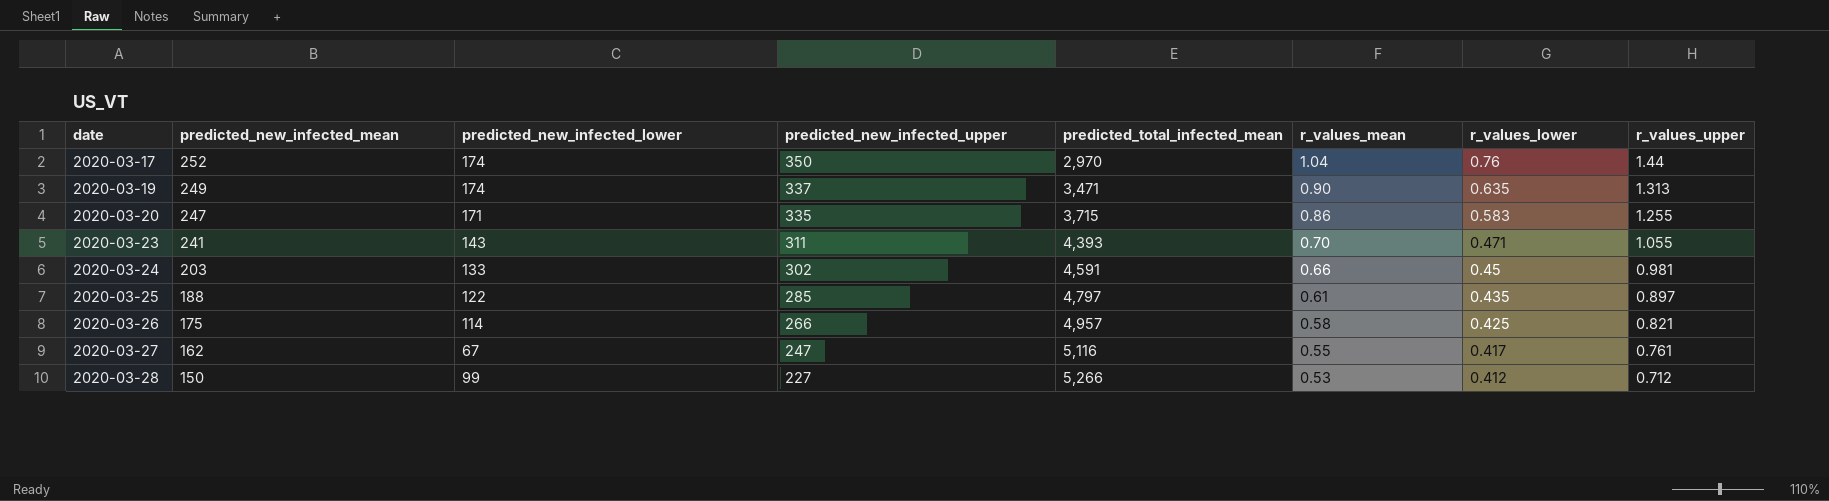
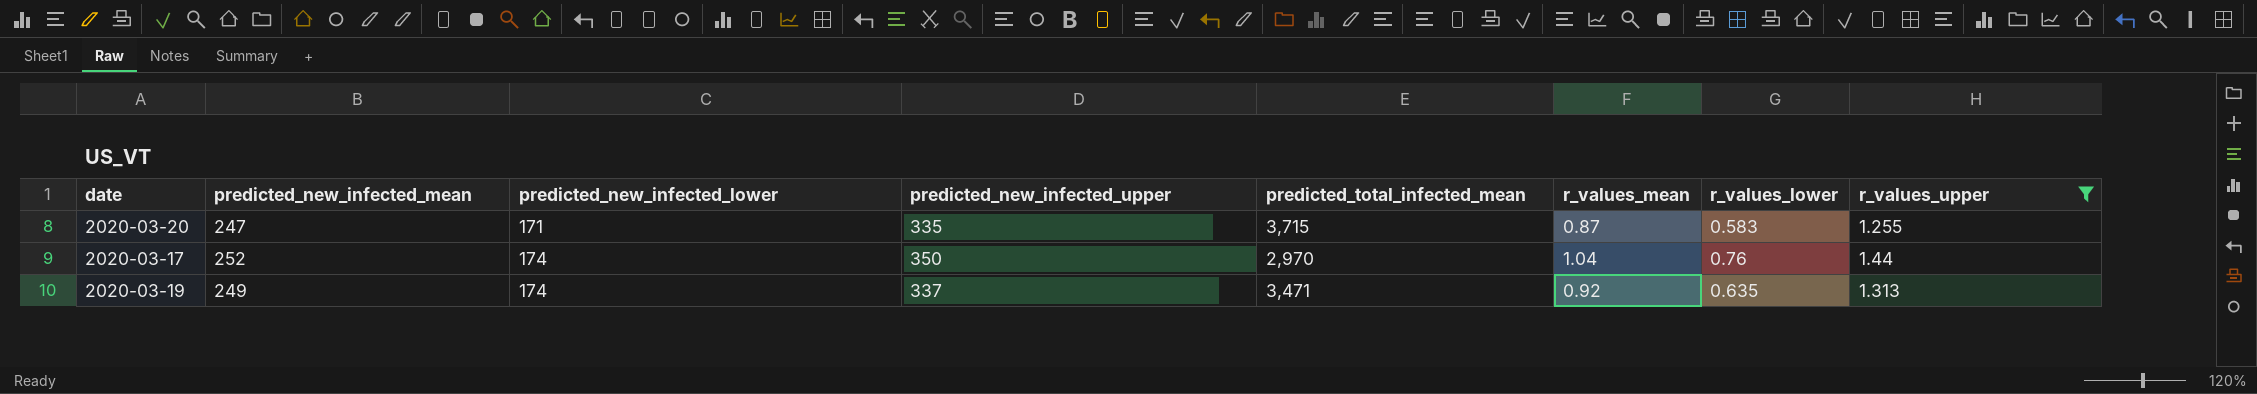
filter: none -> r_values_upper >= 1.255
row order: date ascending -> predicted_new_infected_lower ascending
2020-03-20 | r_values_mean: 0.86 -> 0.87
2020-03-19 | r_values_mean: 0.90 -> 0.92

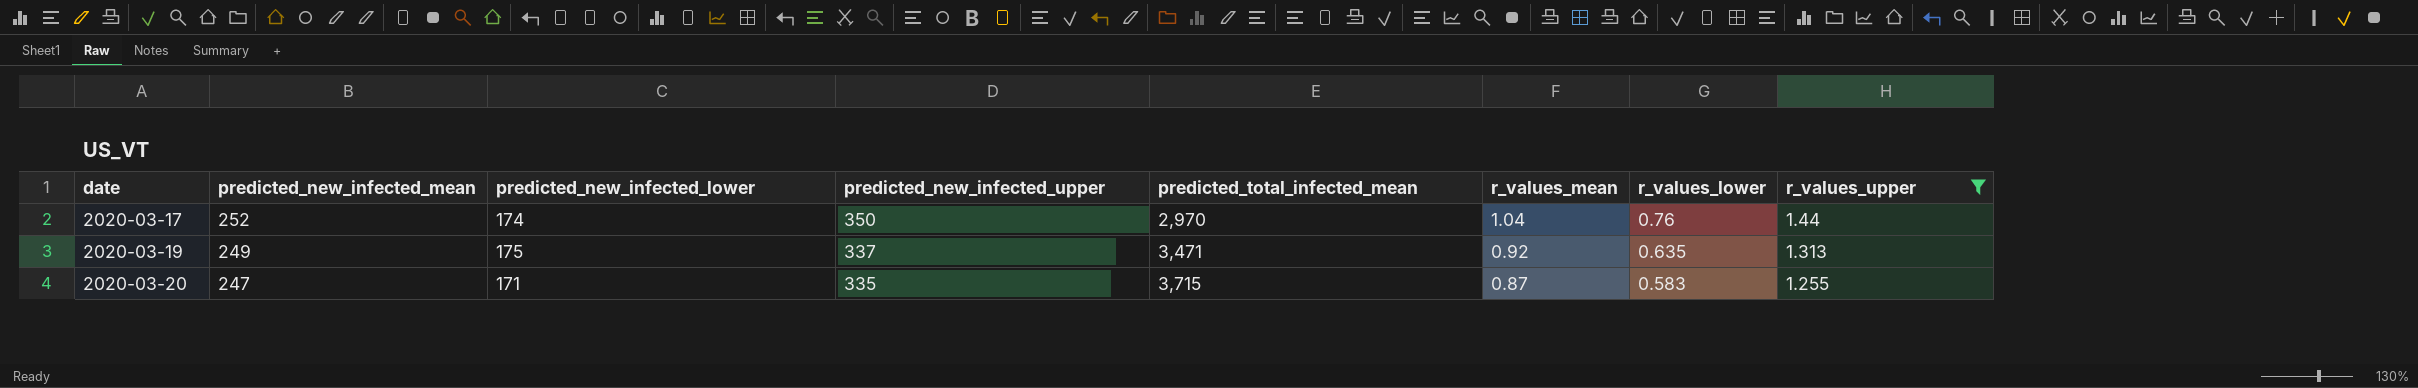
row order: predicted_new_infected_lower ascending -> date ascending
2020-03-19 | predicted_new_infected_lower: 174 -> 175

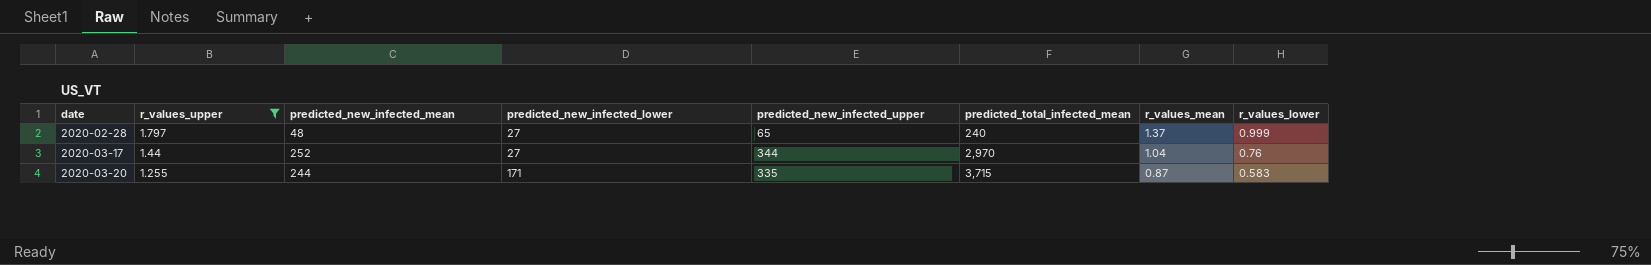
column r_values_upper | position: 8 -> 2
row 2020-03-19: 249 | 175 | 337 | 3,471 | 0.92 | 0.635 | 1.313 -> none
row 2020-02-28: none -> 1.797 | 48 | 27 | 65 | 240 | 1.37 | 0.999
2020-03-17 | predicted_new_infected_lower: 174 -> 27
2020-03-17 | predicted_new_infected_upper: 350 -> 344
2020-03-20 | predicted_new_infected_mean: 247 -> 244

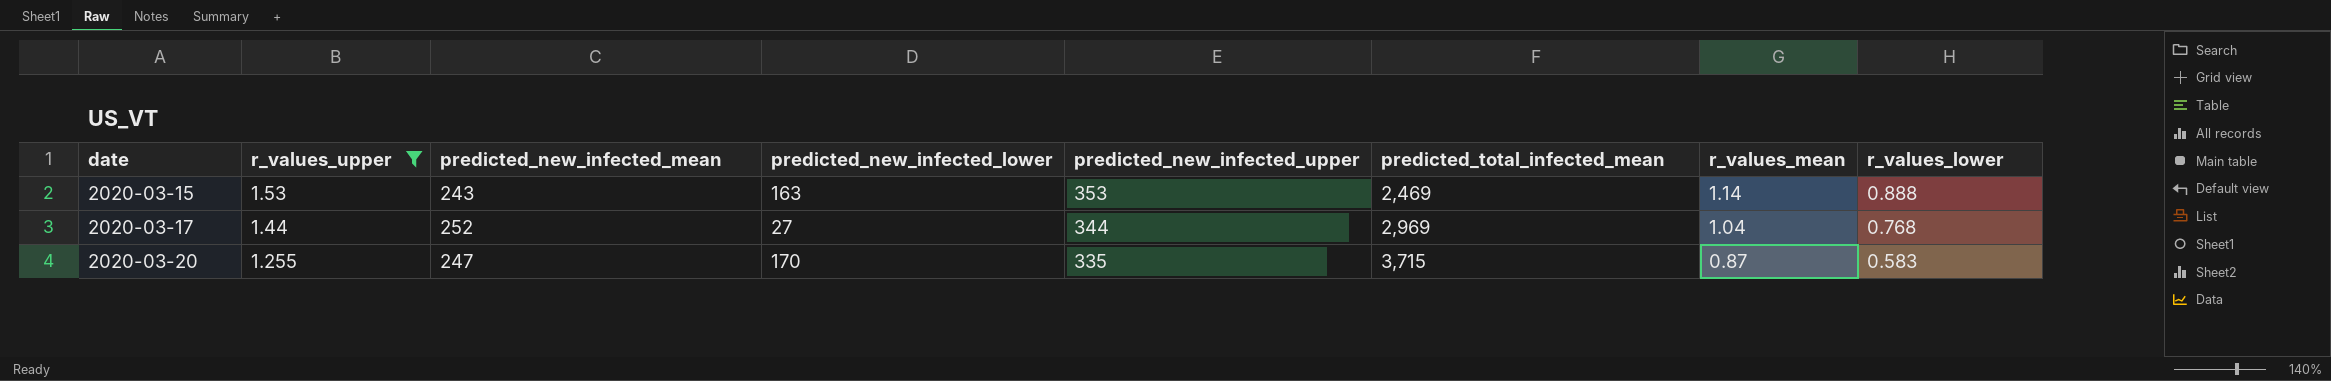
row 2020-02-28: 1.797 | 48 | 27 | 65 | 240 | 1.37 | 0.999 -> none
row 2020-03-15: none -> 1.53 | 243 | 163 | 353 | 2,469 | 1.14 | 0.888
2020-03-17 | predicted_total_infected_mean: 2,970 -> 2,969
2020-03-17 | r_values_lower: 0.76 -> 0.768
2020-03-20 | predicted_new_infected_mean: 244 -> 247
2020-03-20 | predicted_new_infected_lower: 171 -> 170

